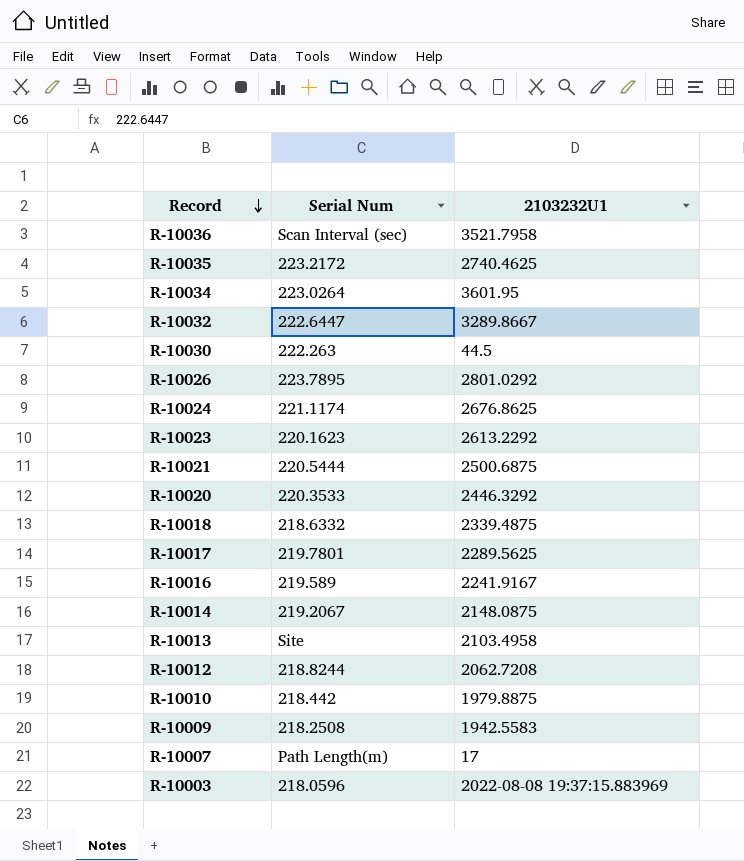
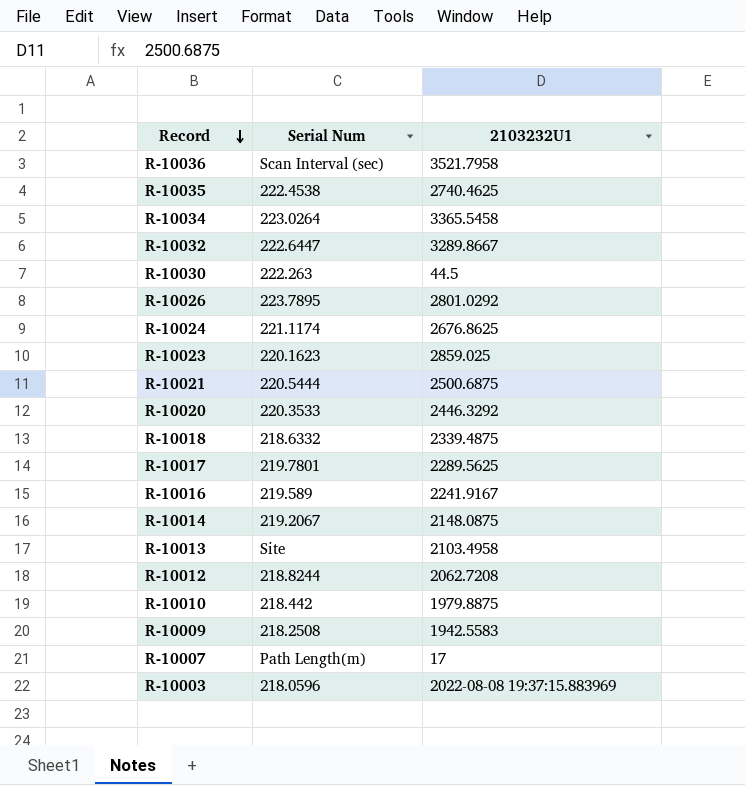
R-10035 | Serial Num: 223.2172 -> 222.4538
R-10034 | 2103232U1: 3601.95 -> 3365.5458
R-10023 | 2103232U1: 2613.2292 -> 2859.025

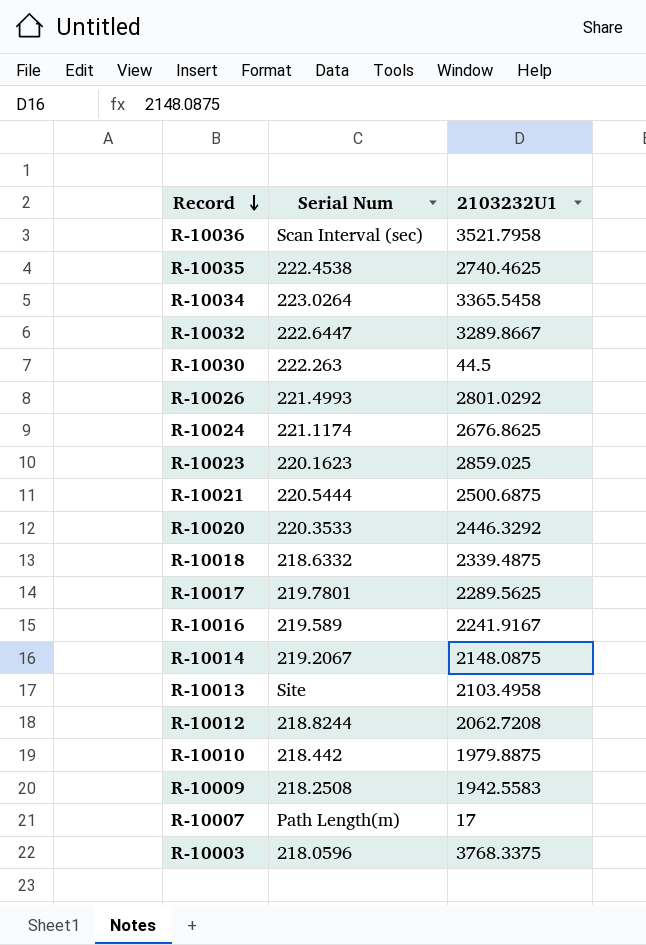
R-10026 | Serial Num: 223.7895 -> 221.4993
R-10003 | 2103232U1: 2022-08-08 19:37:15.883969 -> 3768.3375

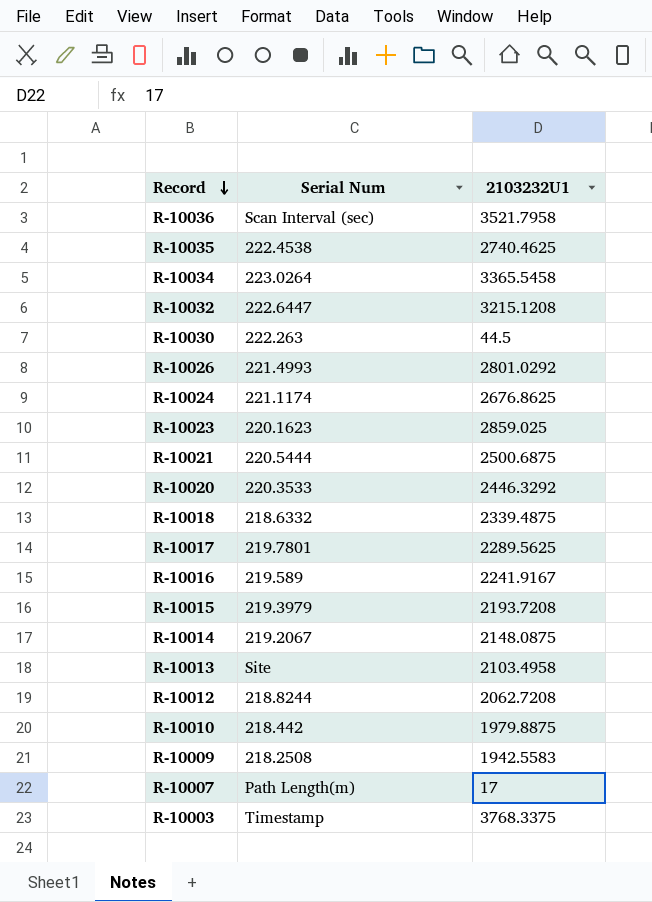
R-10032 | 2103232U1: 3289.8667 -> 3215.1208
row R-10015: none -> 219.3979 | 2193.7208
R-10003 | Serial Num: 218.0596 -> Timestamp

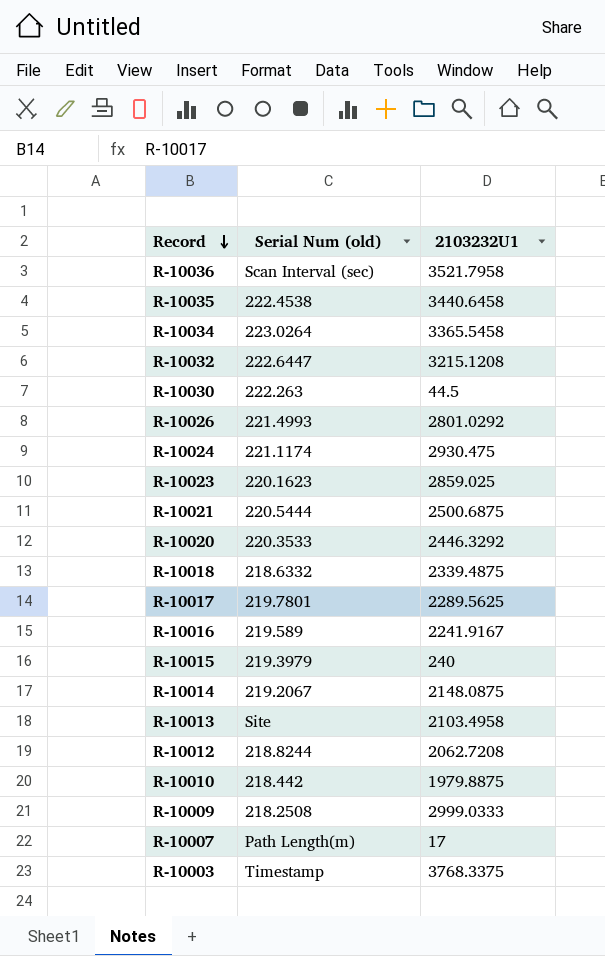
column name: Serial Num -> Serial Num (old)
R-10035 | 2103232U1: 2740.4625 -> 3440.6458
R-10024 | 2103232U1: 2676.8625 -> 2930.475
R-10015 | 2103232U1: 2193.7208 -> 240
R-10009 | 2103232U1: 1942.5583 -> 2999.0333

